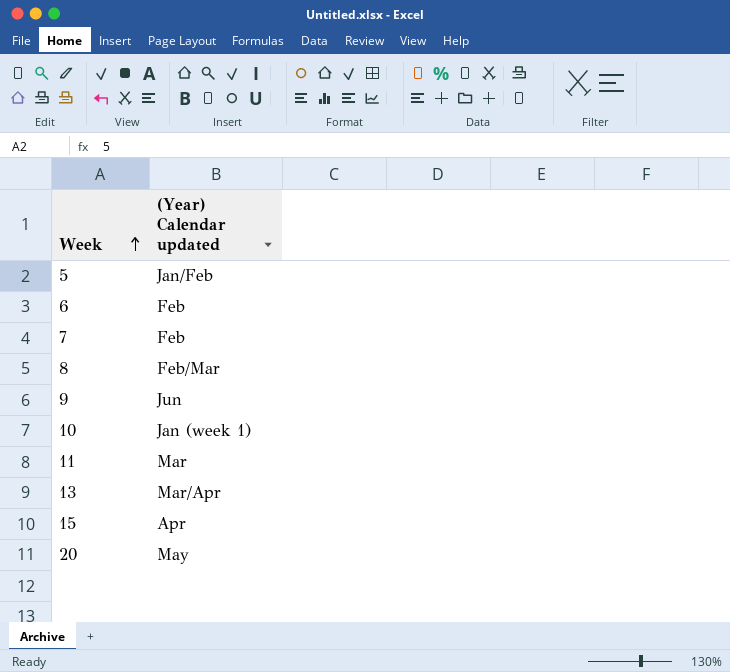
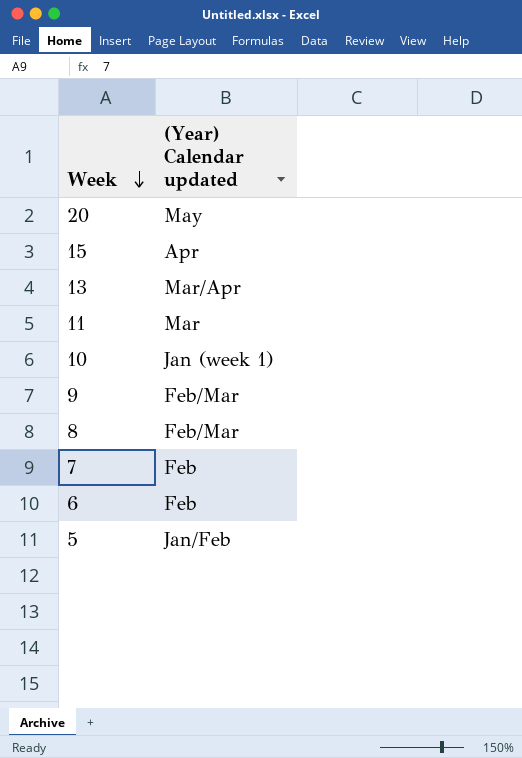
row order: Week ascending -> Week descending
9 | (Year) Calendar updated: Jun -> Feb/Mar

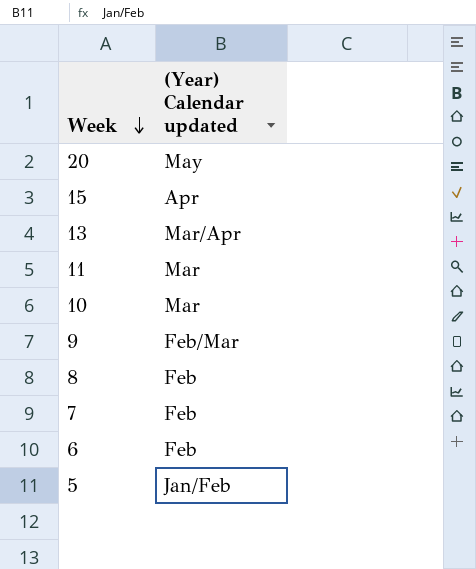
10 | (Year) Calendar updated: Jan (week 1) -> Mar
8 | (Year) Calendar updated: Feb/Mar -> Feb

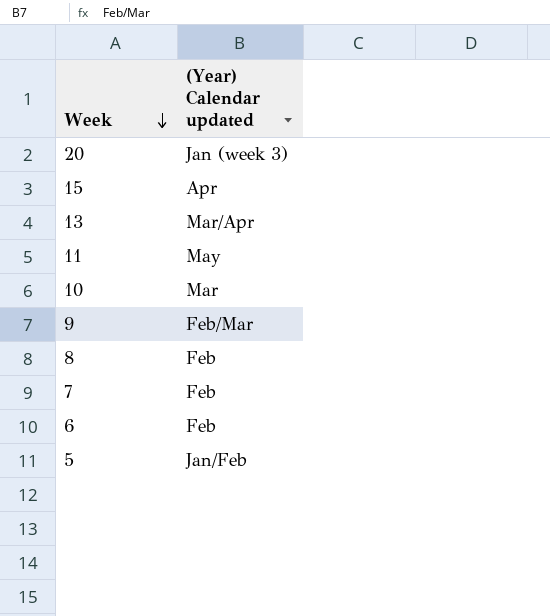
20 | (Year) Calendar updated: May -> Jan (week 3)
11 | (Year) Calendar updated: Mar -> May

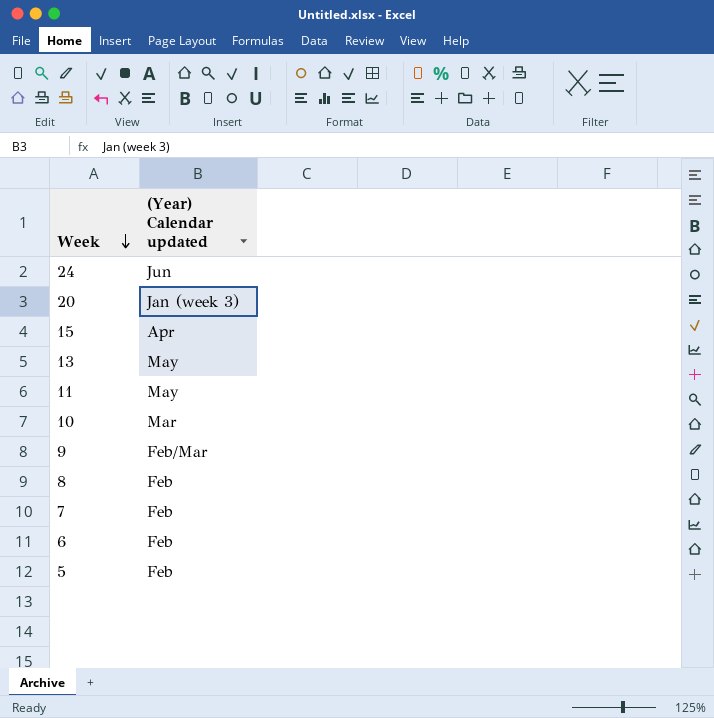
row 24: none -> Jun
13 | (Year) Calendar updated: Mar/Apr -> May
5 | (Year) Calendar updated: Jan/Feb -> Feb

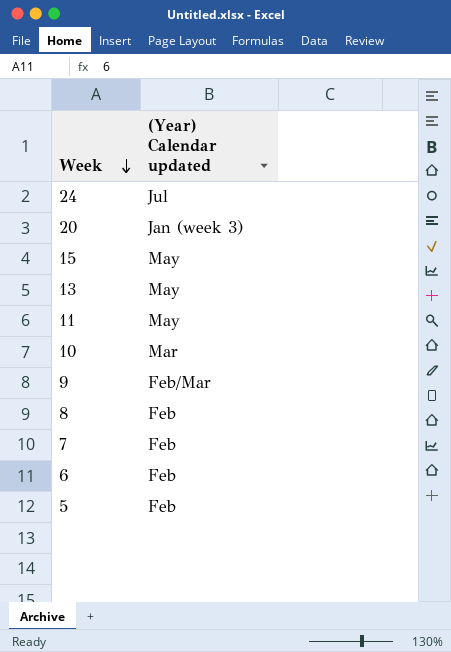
24 | (Year) Calendar updated: Jun -> Jul
15 | (Year) Calendar updated: Apr -> May

